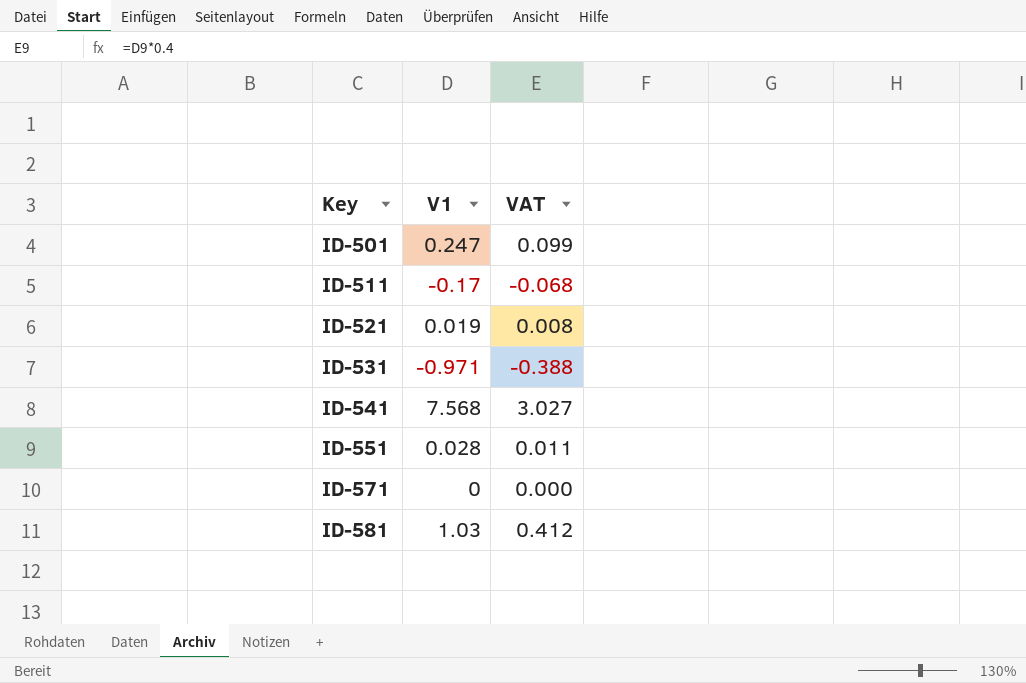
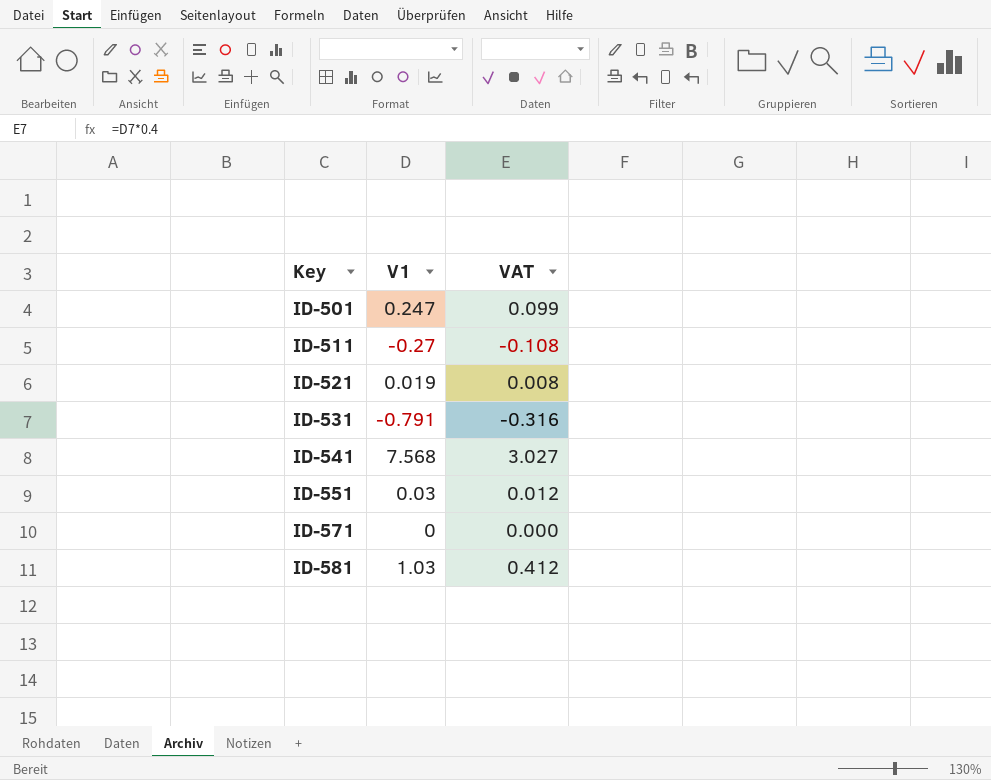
ID-511 | V1: -0.17 -> -0.27
ID-511 | VAT: -0.068 -> -0.108
ID-531 | V1: -0.971 -> -0.791
ID-531 | VAT: -0.388 -> -0.316
ID-551 | V1: 0.028 -> 0.03
ID-551 | VAT: 0.011 -> 0.012

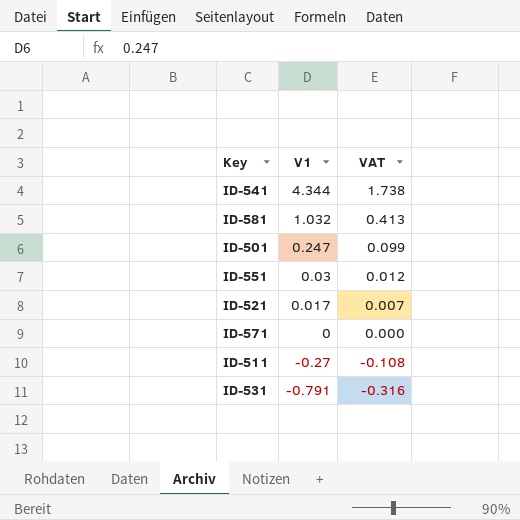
row order: Key ascending -> V1 descending
ID-541 | V1: 7.568 -> 4.344
ID-541 | VAT: 3.027 -> 1.738
ID-581 | V1: 1.03 -> 1.032
ID-581 | VAT: 0.412 -> 0.413
ID-521 | V1: 0.019 -> 0.017
ID-521 | VAT: 0.008 -> 0.007

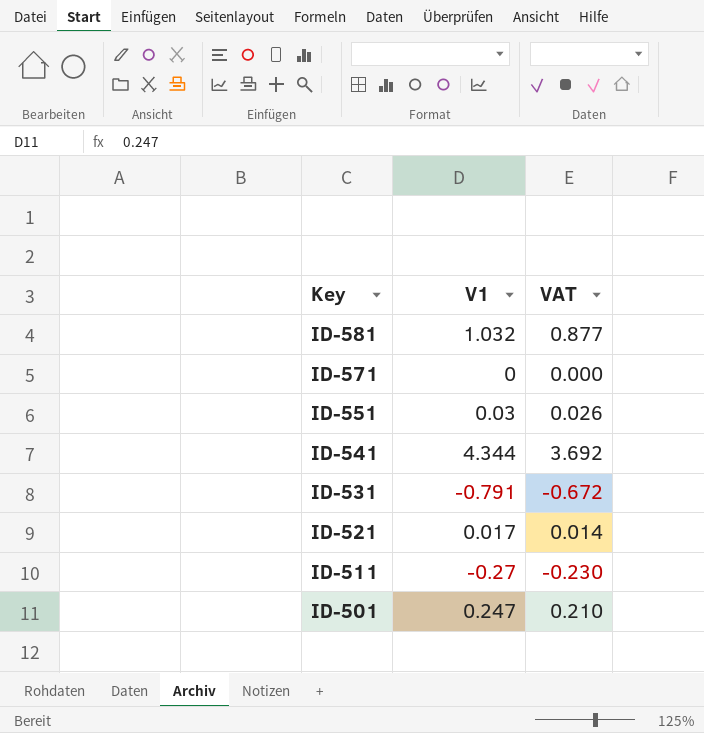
row order: V1 descending -> Key descending
column VAT | formula: [V1] * 0.4 -> [V1] * 0.85

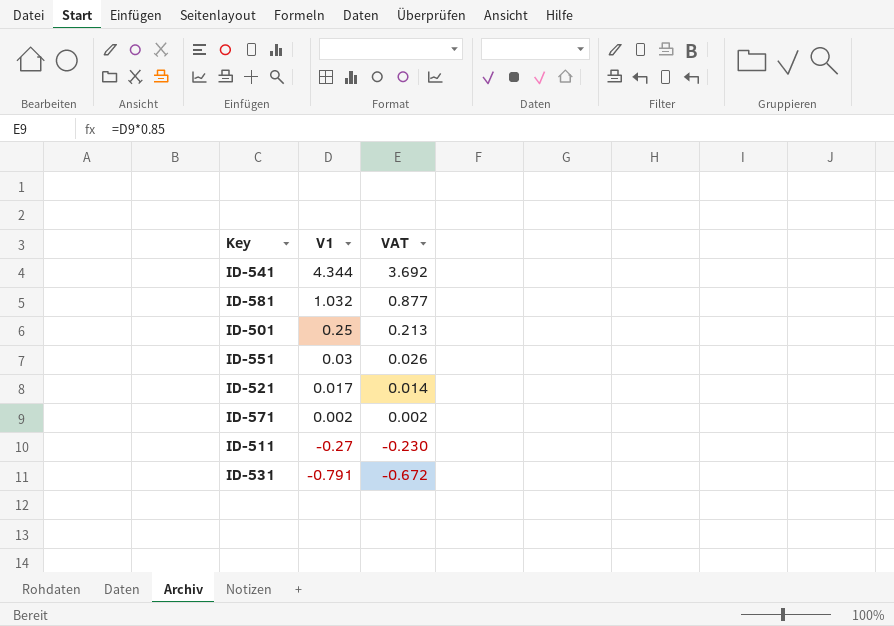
row order: Key descending -> V1 descending
ID-501 | V1: 0.247 -> 0.25
ID-501 | VAT: 0.210 -> 0.213
ID-571 | V1: 0 -> 0.002
ID-571 | VAT: 0.000 -> 0.002

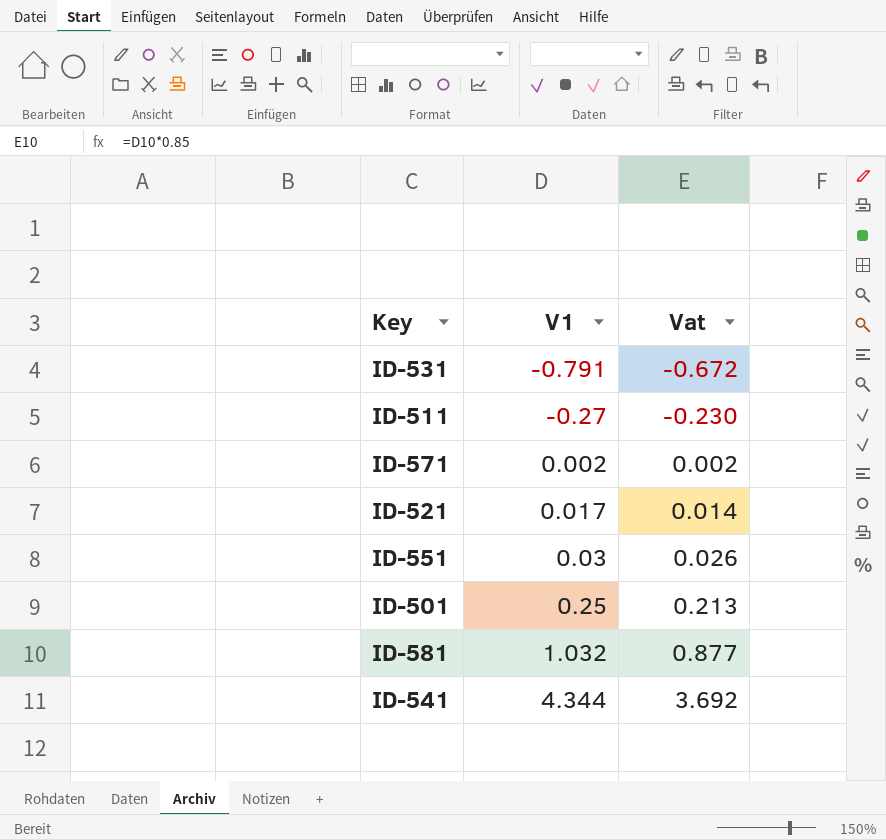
row order: V1 descending -> V1 ascending
column name: VAT -> Vat

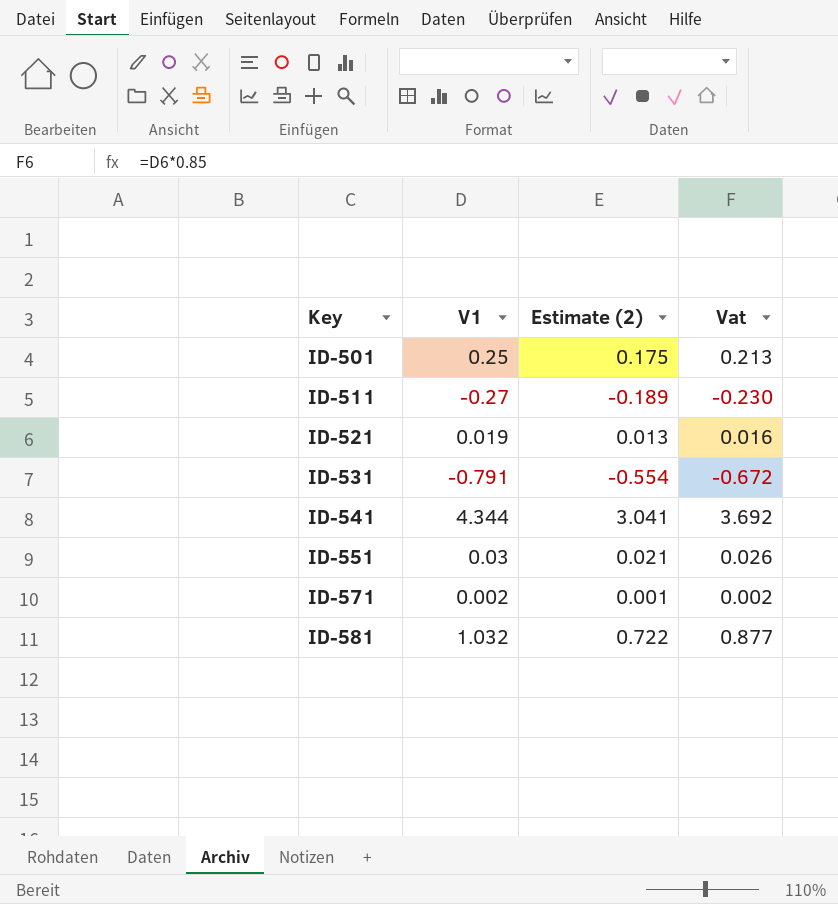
row order: V1 ascending -> Key ascending
column Estimate (2) | formula: none -> [V1] * 0.7
ID-521 | V1: 0.017 -> 0.019
ID-521 | Vat: 0.014 -> 0.016

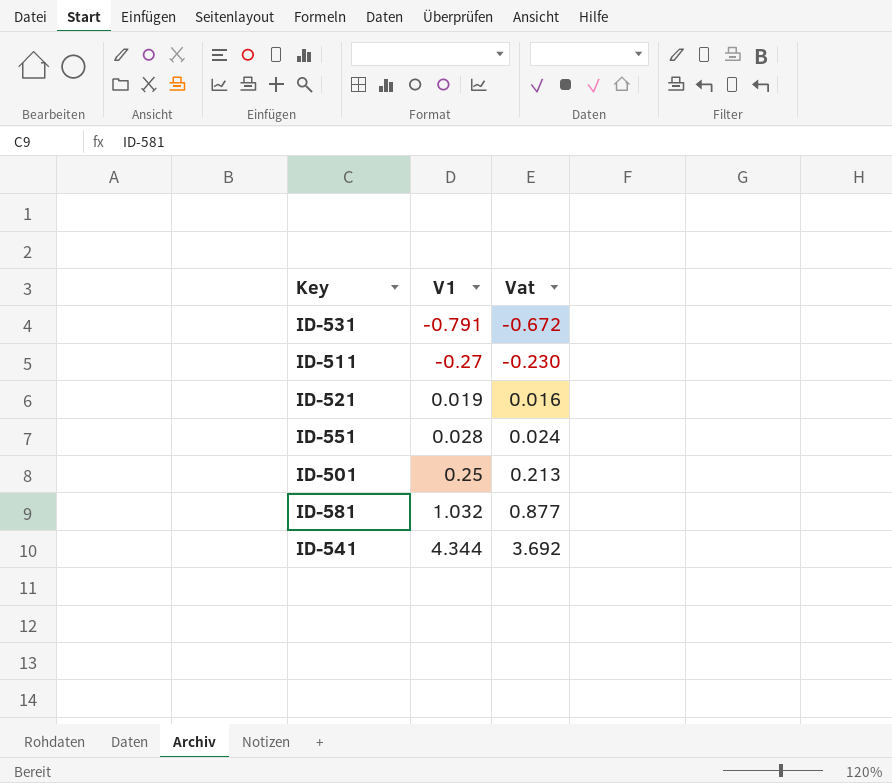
row order: Key ascending -> V1 ascending
column Estimate (2) | formula: [V1] * 0.7 -> none
row ID-571: 0.002 | 0.001 | 0.002 -> none
ID-551 | V1: 0.03 -> 0.028
ID-551 | Vat: 0.026 -> 0.024

